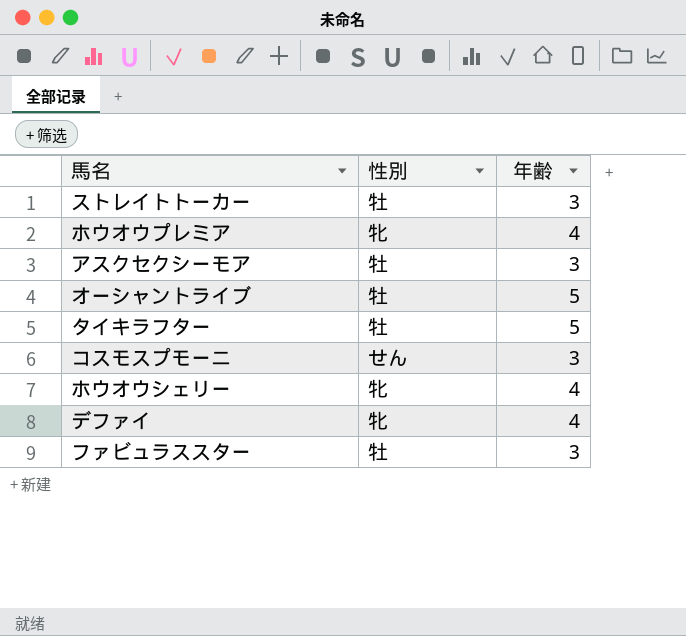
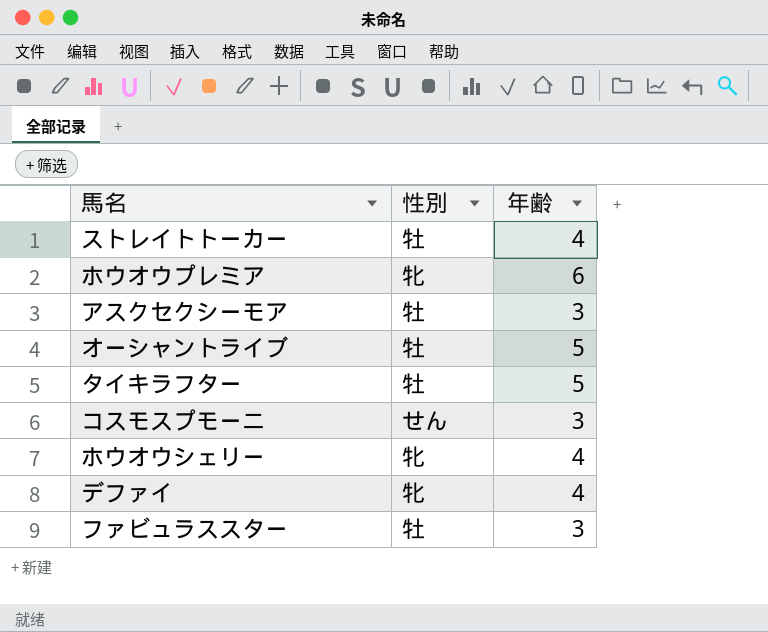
ストレイトトーカー | 年齢: 3 -> 4
ホウオウプレミア | 年齢: 4 -> 6

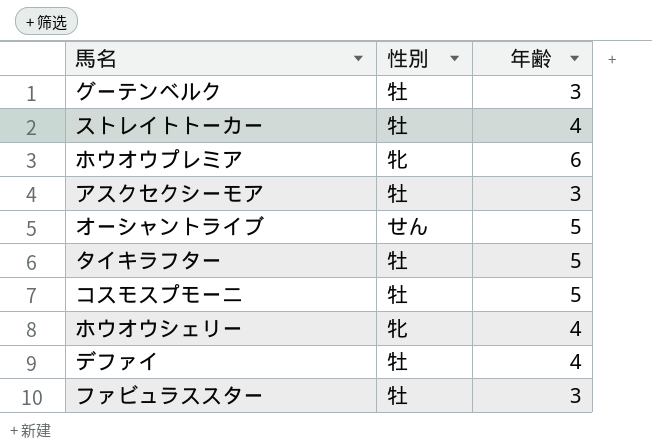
row グーテンベルク: none -> 牡 | 3
オーシャントライブ | 性別: 牡 -> せん
コスモスプモーニ | 性別: せん -> 牡
コスモスプモーニ | 年齢: 3 -> 5
デファイ | 性別: 牝 -> 牡

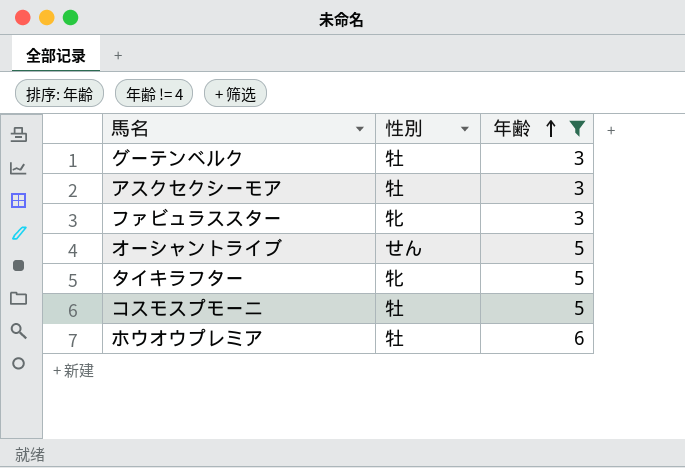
filter: none -> 年齢 != 4
row order: none -> 年齢 ascending
ファビュラススター | 性別: 牡 -> 牝
タイキラフター | 性別: 牡 -> 牝
ホウオウプレミア | 性別: 牝 -> 牡

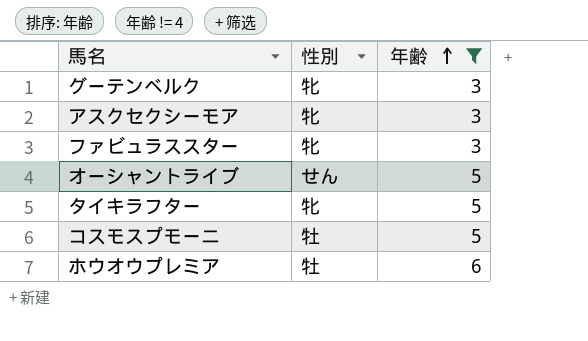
グーテンベルク | 性別: 牡 -> 牝
アスクセクシーモア | 性別: 牡 -> 牝

